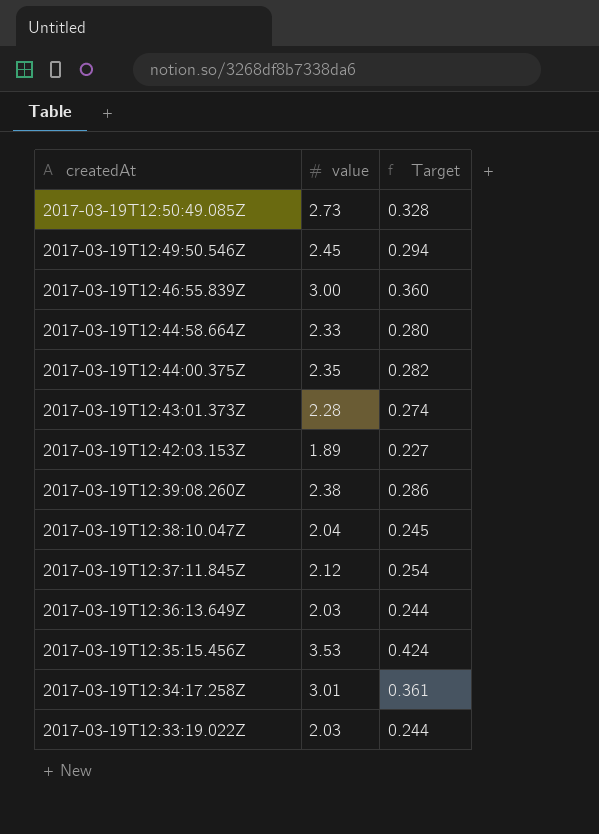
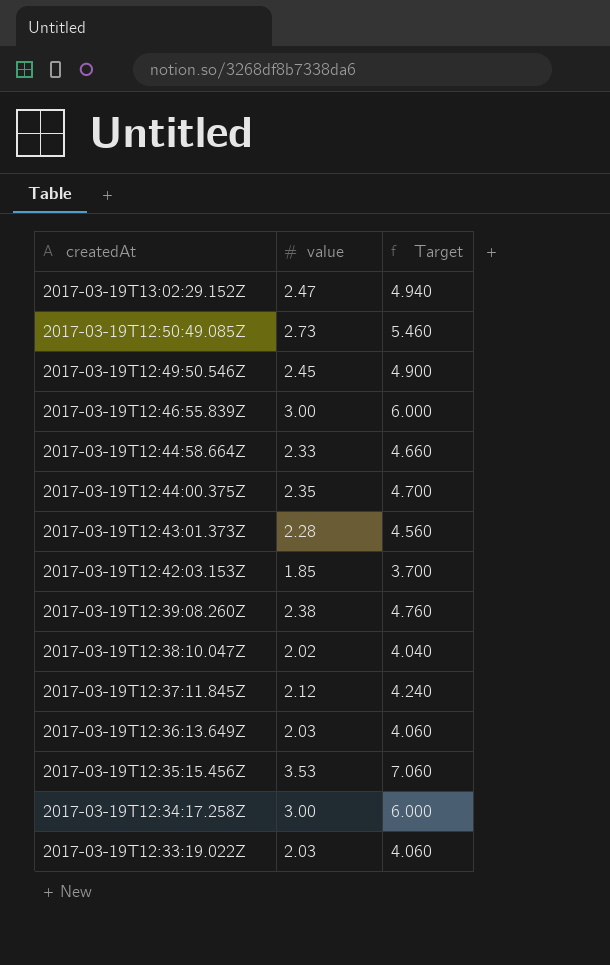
column Target | formula: [value] * 0.12 -> [value] * 2
row 2017-03-19T13:02:29.152Z: none -> 2.47 | 4.940
2017-03-19T12:42:03.153Z | value: 1.89 -> 1.85
2017-03-19T12:38:10.047Z | value: 2.04 -> 2.02
2017-03-19T12:34:17.258Z | value: 3.01 -> 3.00

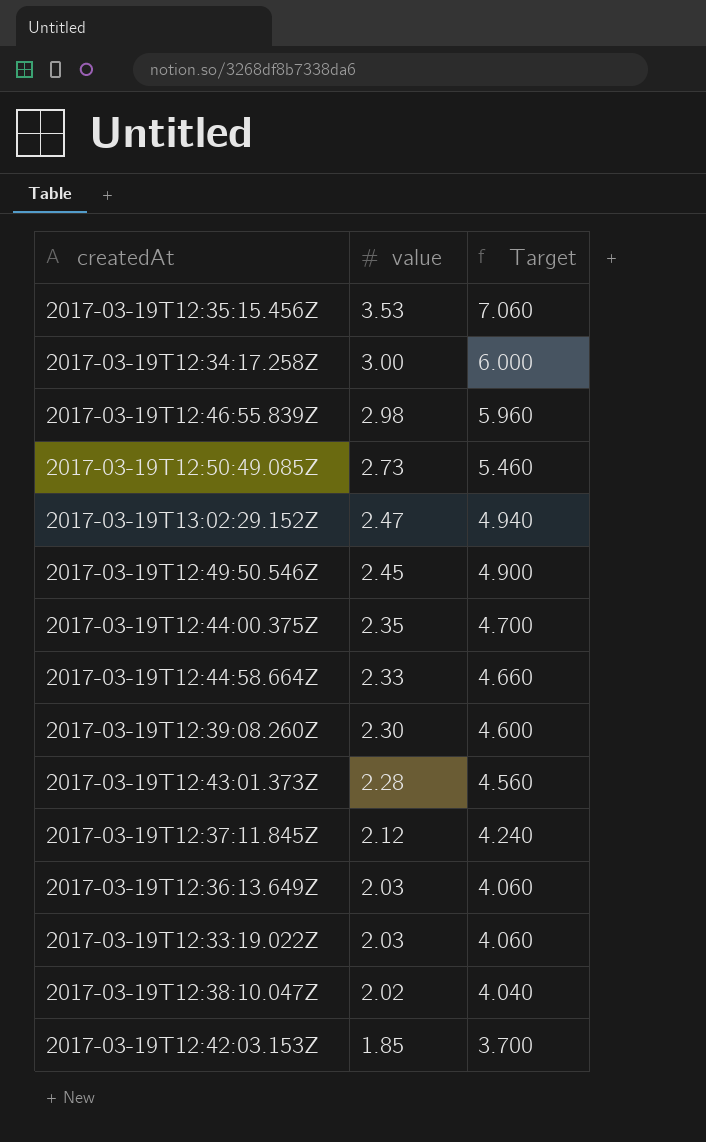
row order: createdAt descending -> value descending
2017-03-19T12:46:55.839Z | value: 3.00 -> 2.98
2017-03-19T12:46:55.839Z | Target: 6.000 -> 5.960
2017-03-19T12:39:08.260Z | value: 2.38 -> 2.30
2017-03-19T12:39:08.260Z | Target: 4.760 -> 4.600

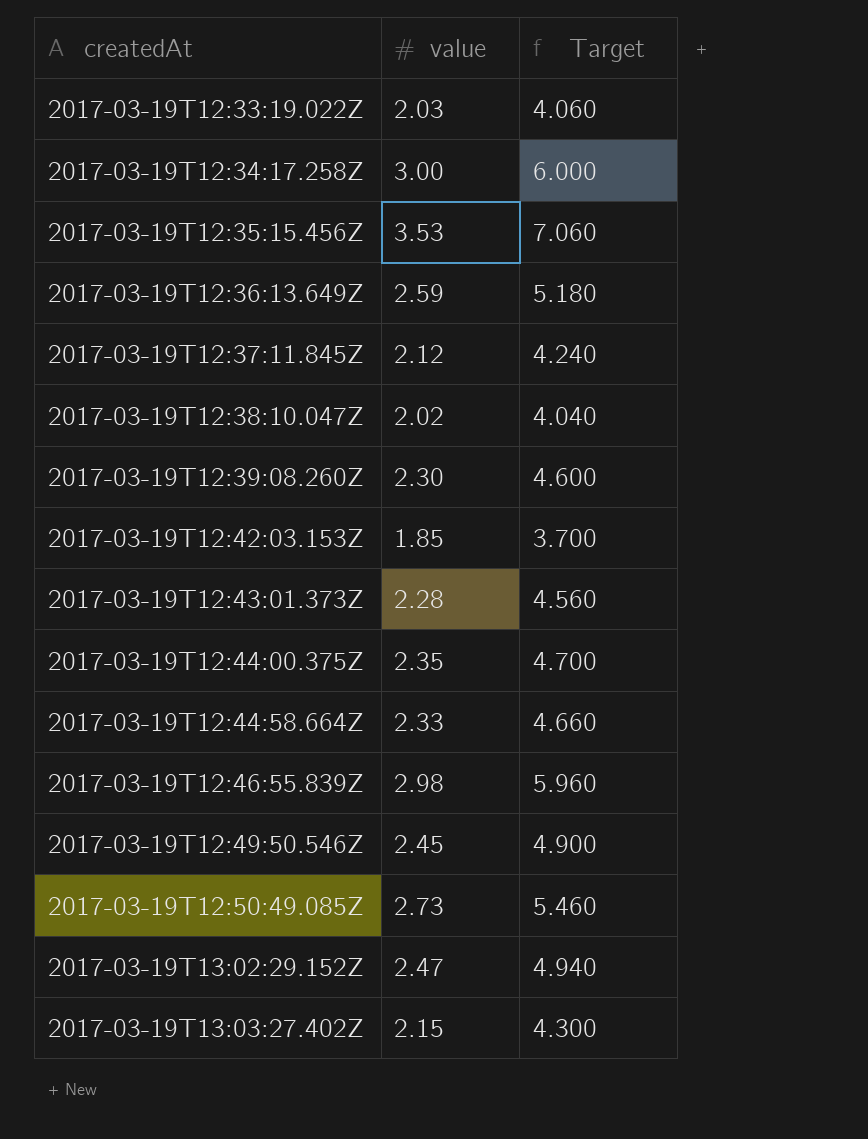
row order: value descending -> createdAt ascending
2017-03-19T12:36:13.649Z | value: 2.03 -> 2.59
2017-03-19T12:36:13.649Z | Target: 4.060 -> 5.180
row 2017-03-19T13:03:27.402Z: none -> 2.15 | 4.300

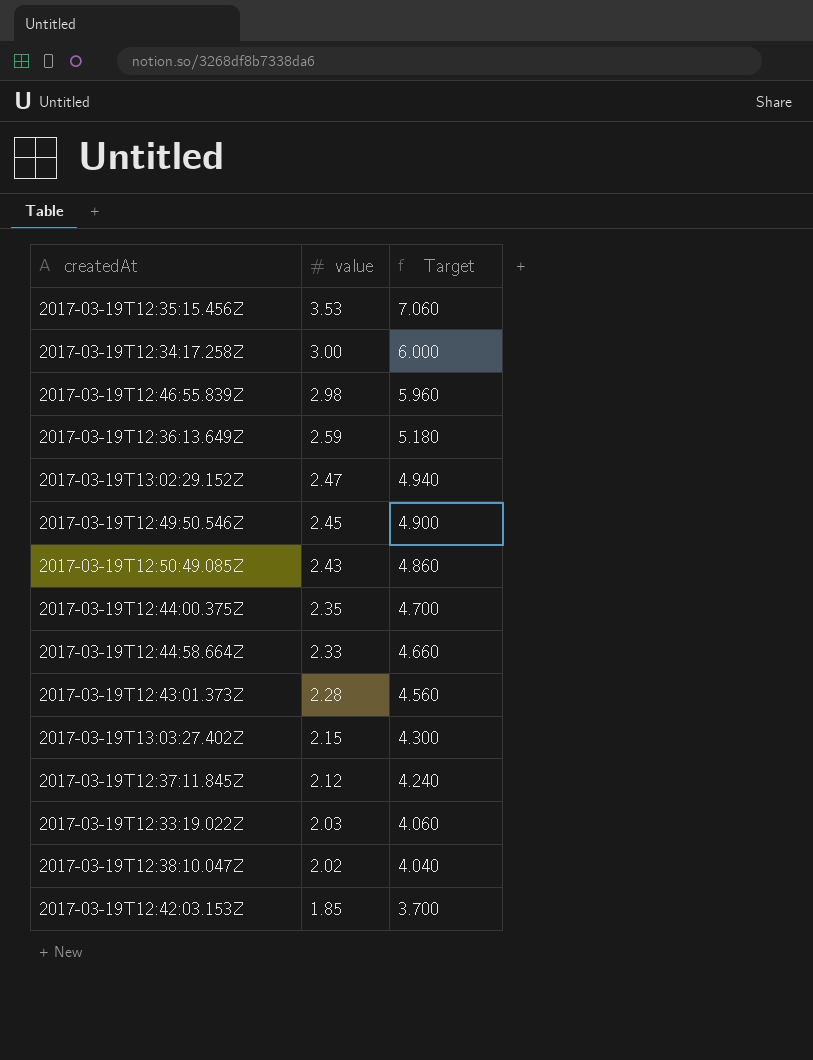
row order: createdAt ascending -> value descending
row 2017-03-19T12:39:08.260Z: 2.30 | 4.600 -> none
2017-03-19T12:50:49.085Z | value: 2.73 -> 2.43
2017-03-19T12:50:49.085Z | Target: 5.460 -> 4.860

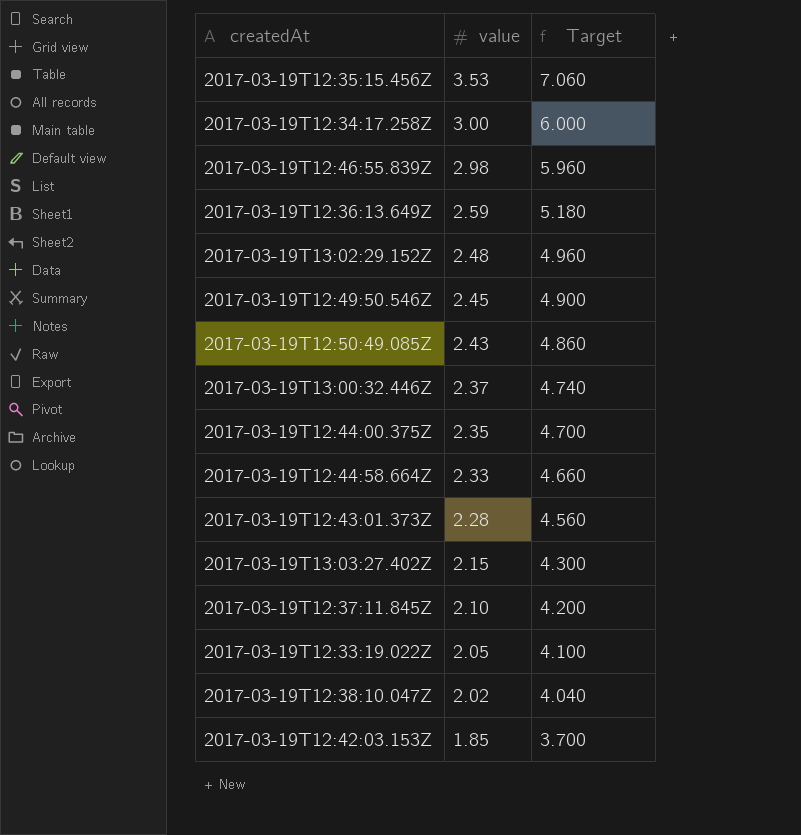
2017-03-19T13:02:29.152Z | value: 2.47 -> 2.48
2017-03-19T13:02:29.152Z | Target: 4.940 -> 4.960
row 2017-03-19T13:00:32.446Z: none -> 2.37 | 4.740
2017-03-19T12:37:11.845Z | value: 2.12 -> 2.10
2017-03-19T12:37:11.845Z | Target: 4.240 -> 4.200
2017-03-19T12:33:19.022Z | value: 2.03 -> 2.05
2017-03-19T12:33:19.022Z | Target: 4.060 -> 4.100

